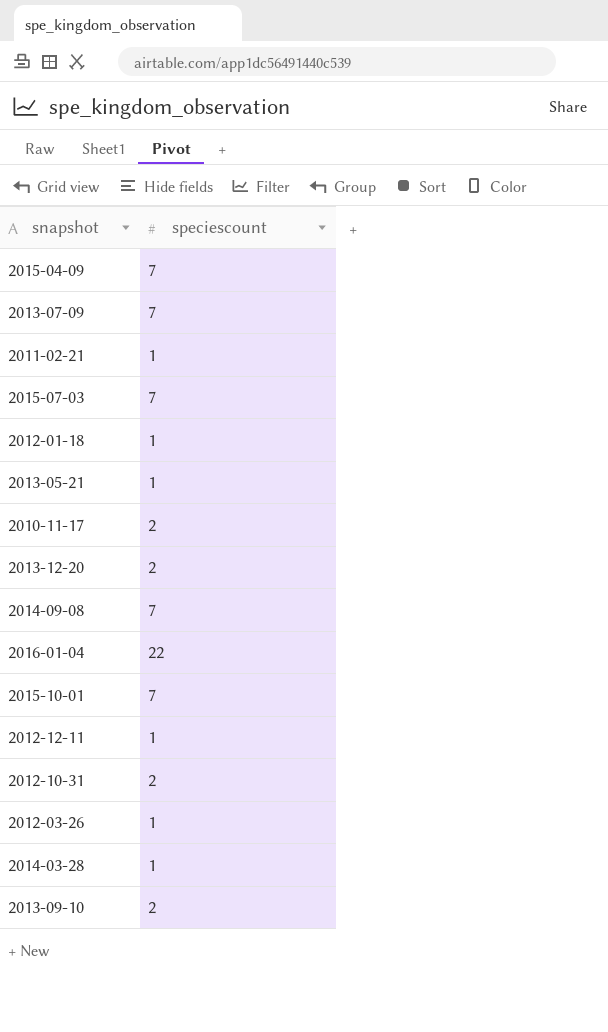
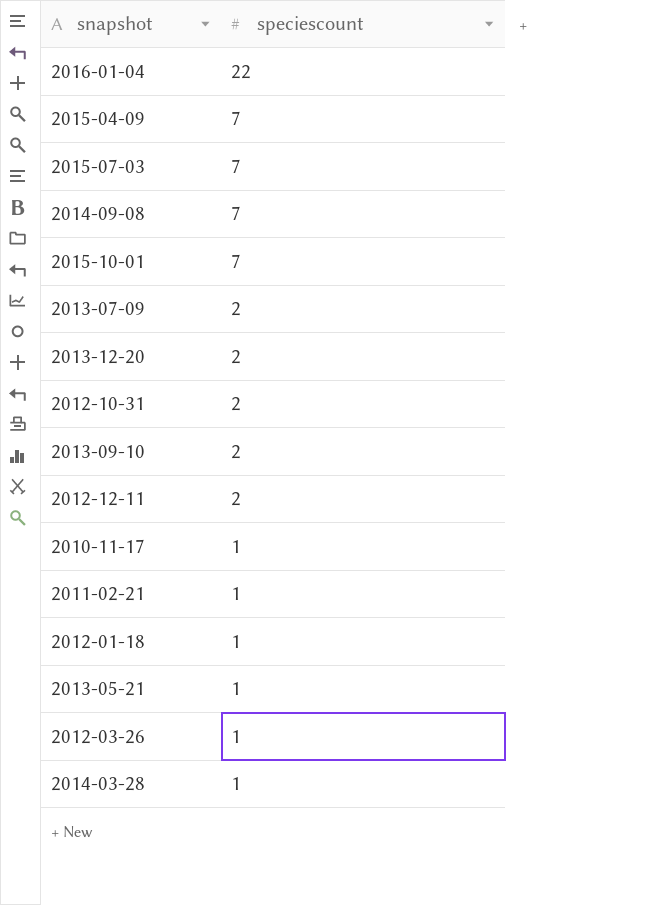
row order: none -> speciescount descending
2013-07-09 | speciescount: 7 -> 2
2012-12-11 | speciescount: 1 -> 2
2010-11-17 | speciescount: 2 -> 1

